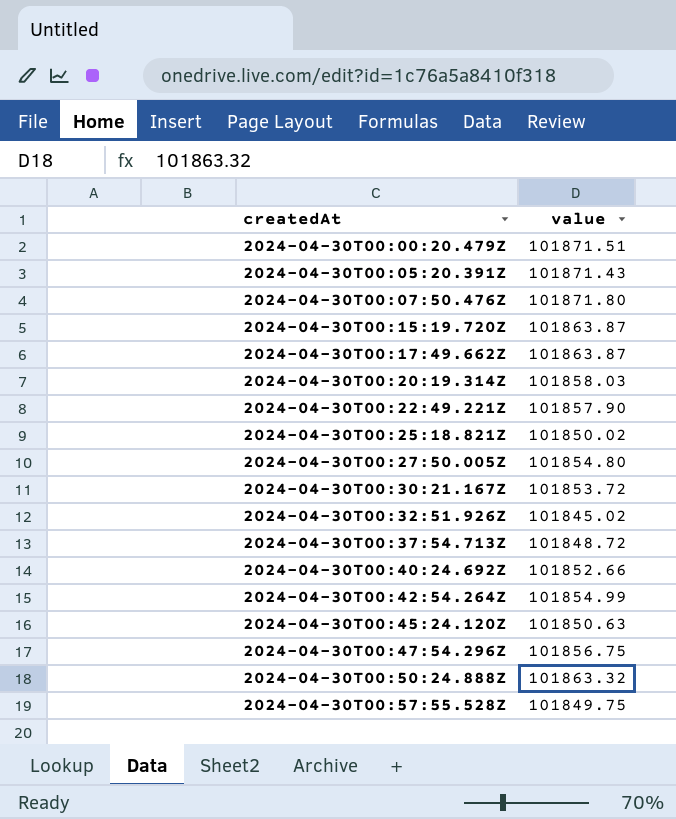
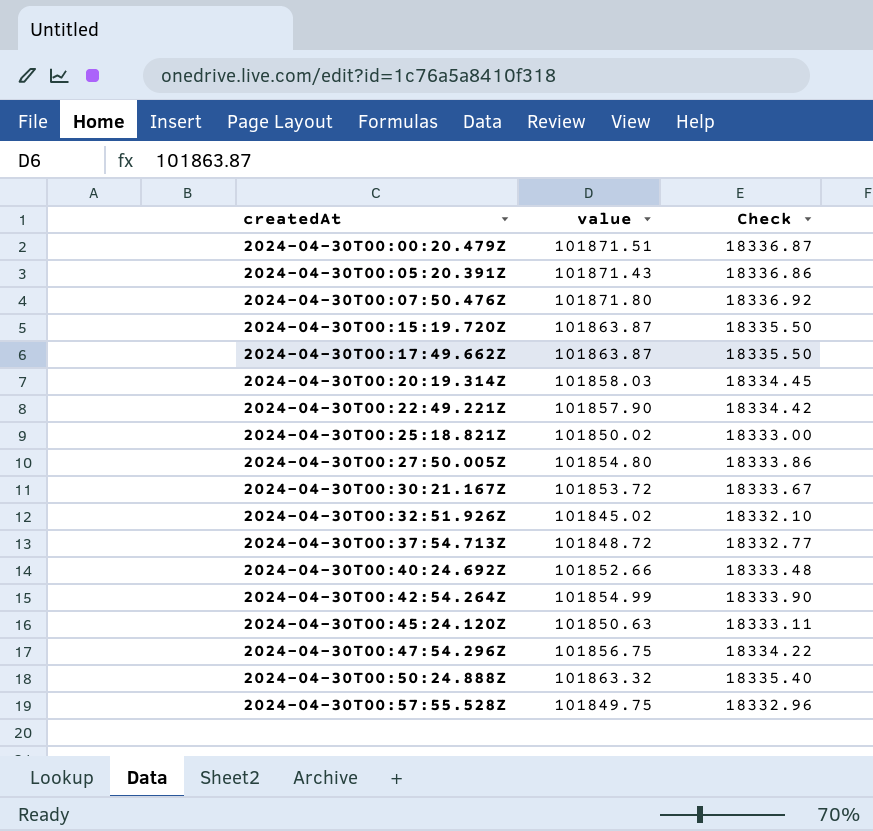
column Check | formula: none -> [value] * 0.18

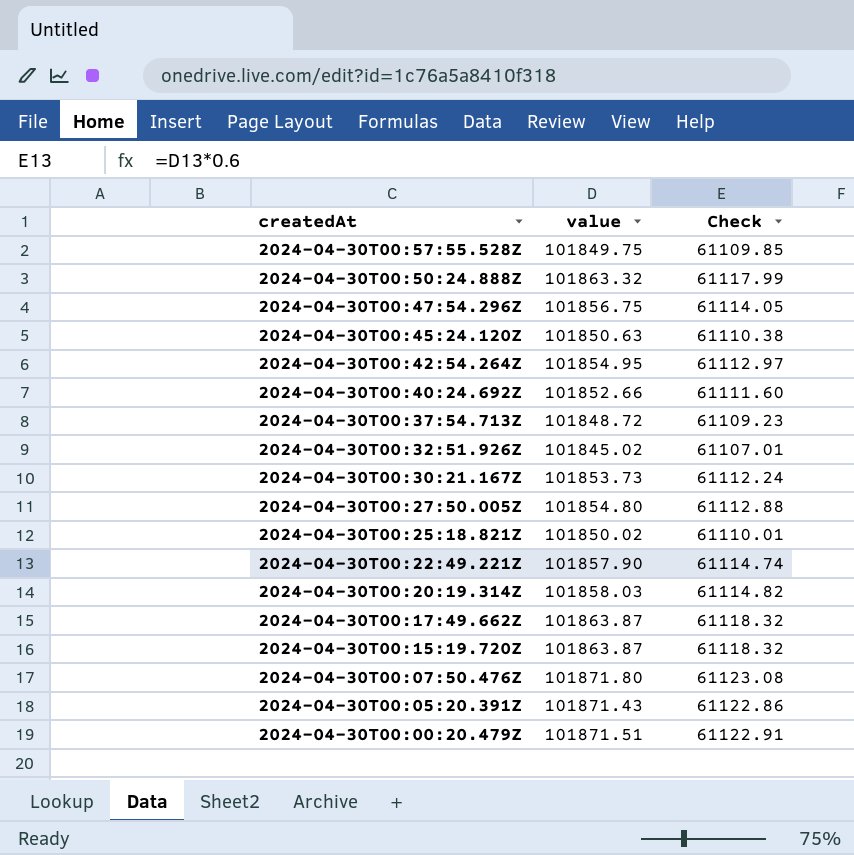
row order: createdAt ascending -> createdAt descending
column Check | formula: [value] * 0.18 -> [value] * 0.6
2024-04-30T00:42:54.264Z | value: 101854.99 -> 101854.95
2024-04-30T00:30:21.167Z | value: 101853.72 -> 101853.73

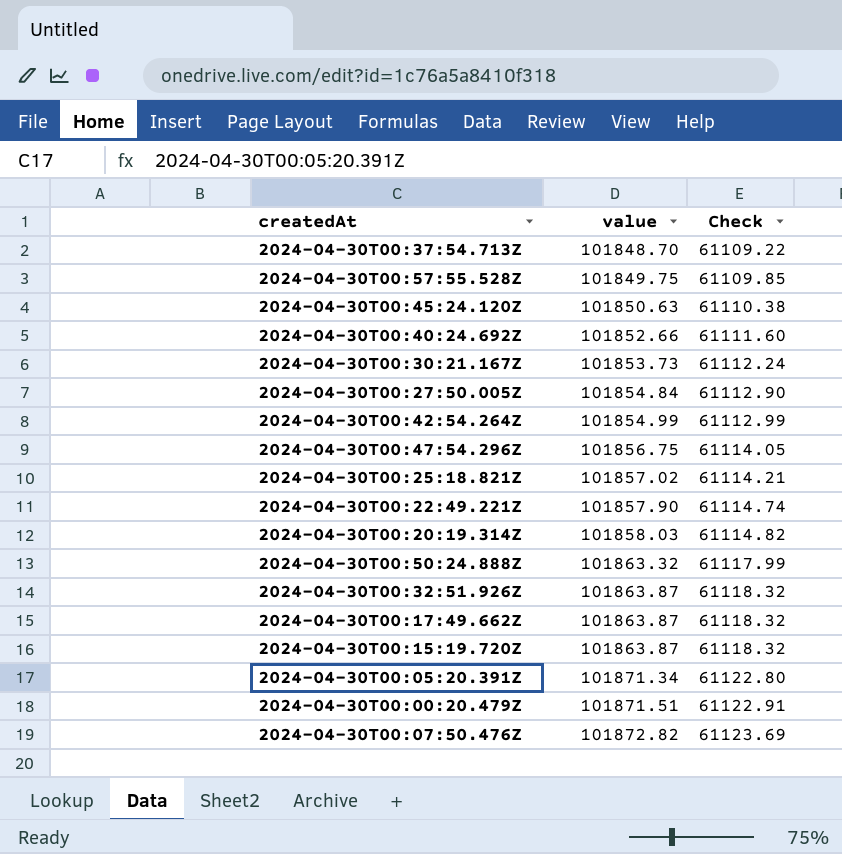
row order: createdAt descending -> value ascending
2024-04-30T00:37:54.713Z | value: 101848.72 -> 101848.70
2024-04-30T00:37:54.713Z | Check: 61109.23 -> 61109.22
2024-04-30T00:27:50.005Z | value: 101854.80 -> 101854.84
2024-04-30T00:27:50.005Z | Check: 61112.88 -> 61112.90
2024-04-30T00:42:54.264Z | value: 101854.95 -> 101854.99
2024-04-30T00:42:54.264Z | Check: 61112.97 -> 61112.99
2024-04-30T00:25:18.821Z | value: 101850.02 -> 101857.02
2024-04-30T00:25:18.821Z | Check: 61110.01 -> 61114.21
2024-04-30T00:32:51.926Z | value: 101845.02 -> 101863.87
2024-04-30T00:32:51.926Z | Check: 61107.01 -> 61118.32
2024-04-30T00:05:20.391Z | value: 101871.43 -> 101871.34
2024-04-30T00:05:20.391Z | Check: 61122.86 -> 61122.80
2024-04-30T00:07:50.476Z | value: 101871.80 -> 101872.82
2024-04-30T00:07:50.476Z | Check: 61123.08 -> 61123.69

